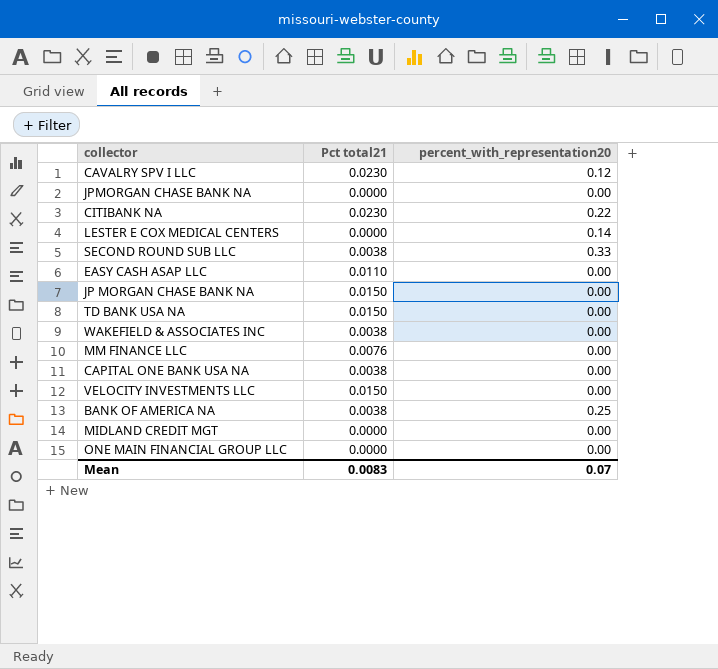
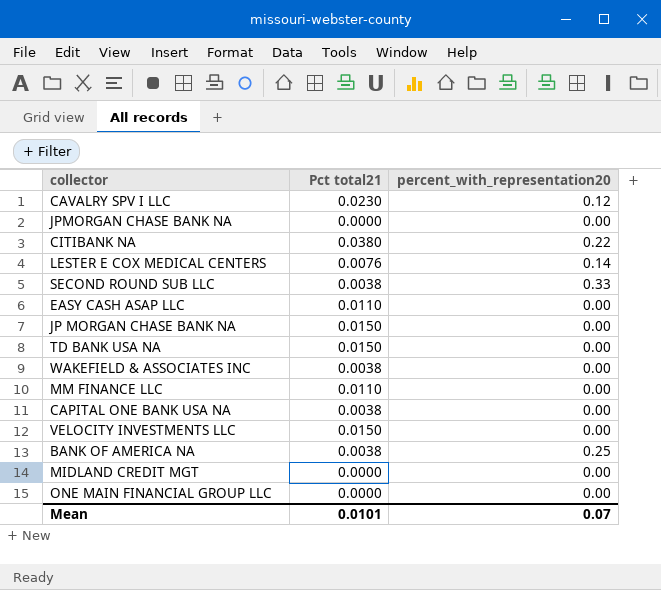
CITIBANK NA | Pct total21: 0.0230 -> 0.0380
LESTER E COX MEDICAL CENTERS | Pct total21: 0.0000 -> 0.0076
MM FINANCE LLC | Pct total21: 0.0076 -> 0.0110
Mean | Pct total21: 0.0083 -> 0.0101

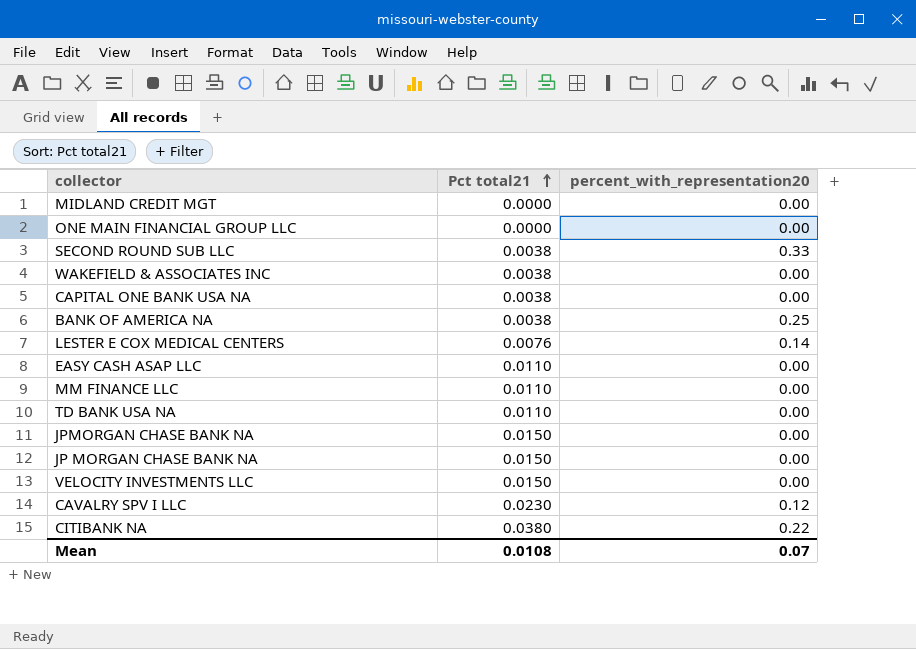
row order: none -> Pct total21 ascending
TD BANK USA NA | Pct total21: 0.0150 -> 0.0110
JPMORGAN CHASE BANK NA | Pct total21: 0.0000 -> 0.0150
Mean | Pct total21: 0.0101 -> 0.0108

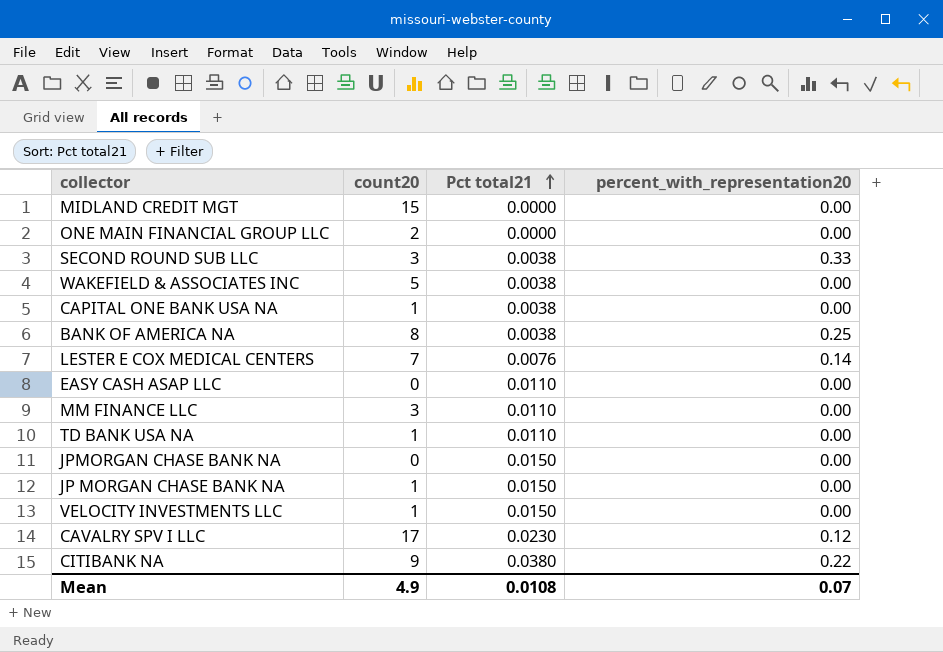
column count20 | position: none -> 2

